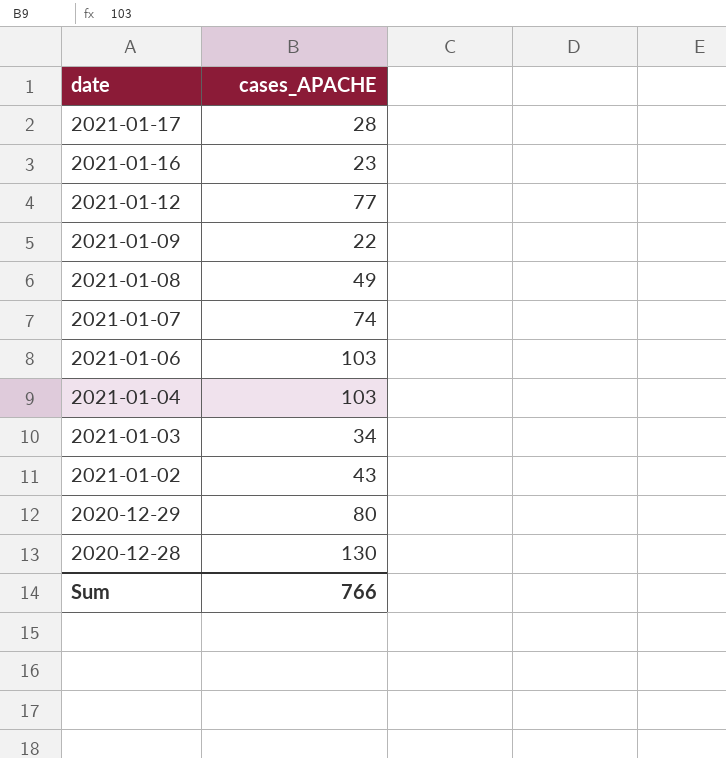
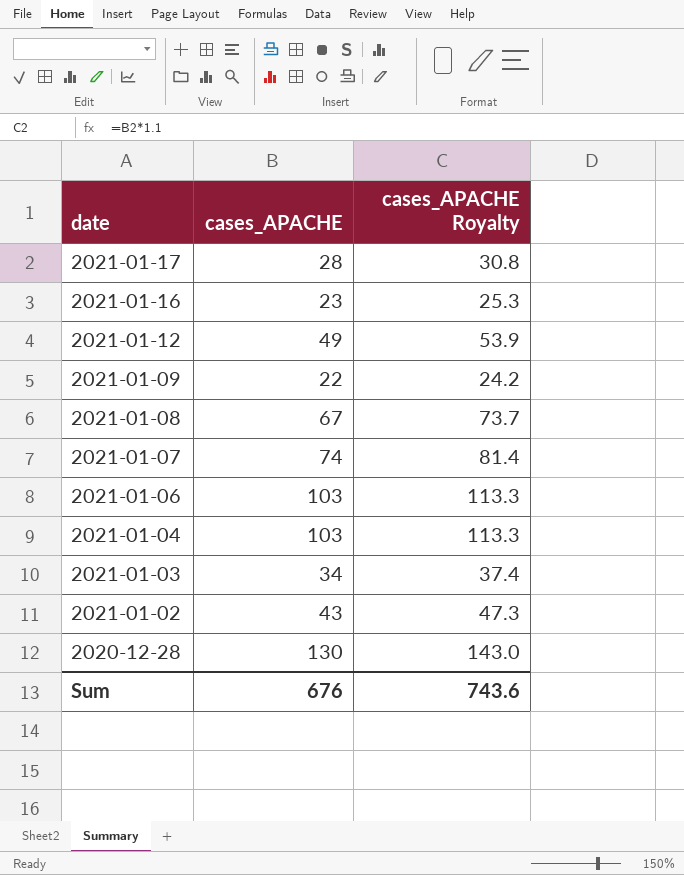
column cases_APACHE Royalty | formula: none -> [cases_APACHE] * 1.1
row 2020-12-29: 80 -> none
2021-01-12 | cases_APACHE: 77 -> 49
2021-01-08 | cases_APACHE: 49 -> 67
Sum | cases_APACHE: 766 -> 676

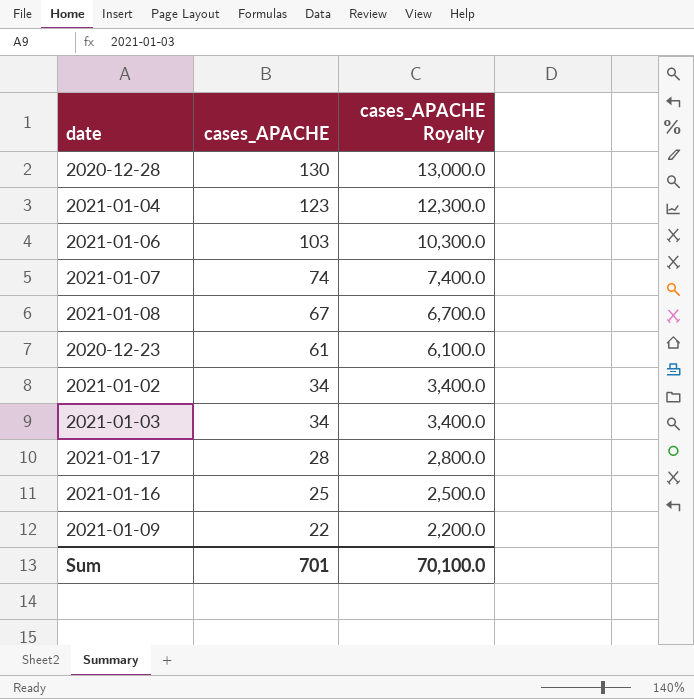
row order: date descending -> cases_APACHE descending
column cases_APACHE Royalty | formula: [cases_APACHE] * 1.1 -> [cases_APACHE] * 100
row 2021-01-12: 49 | 53.9 -> none
2021-01-04 | cases_APACHE: 103 -> 123
row 2020-12-23: none -> 61 | 6,100.0
2021-01-02 | cases_APACHE: 43 -> 34
2021-01-16 | cases_APACHE: 23 -> 25
Sum | cases_APACHE: 676 -> 701
Sum | cases_APACHE Royalty: 743.6 -> 70,100.0

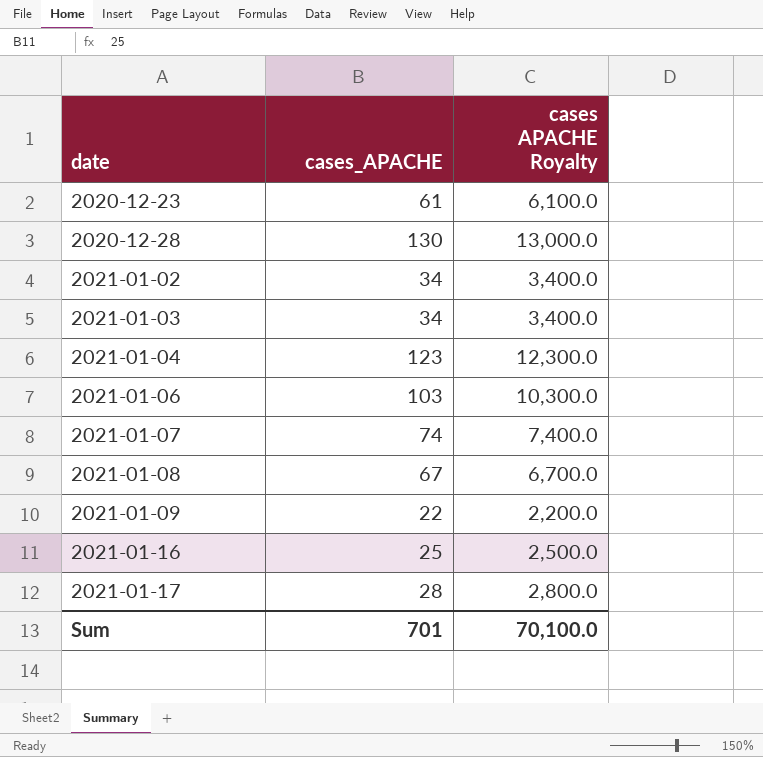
row order: cases_APACHE descending -> date ascending
column name: cases_APACHE Royalty -> cases APACHE Royalty

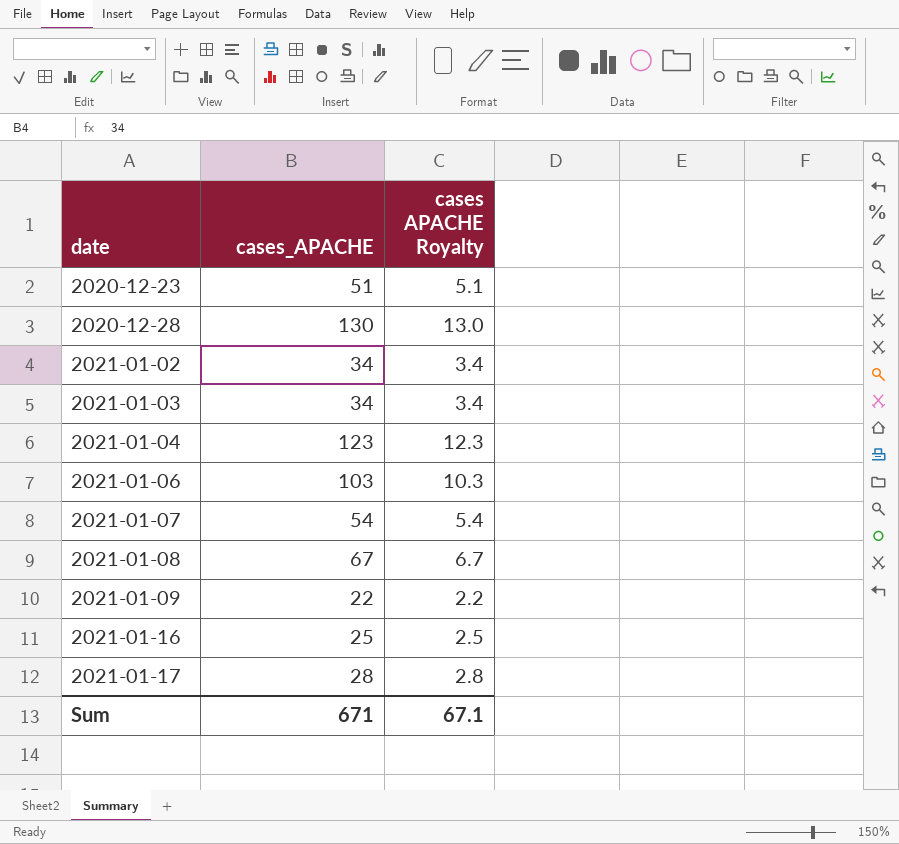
column cases APACHE Royalty | formula: [cases_APACHE] * 100 -> [cases_APACHE] * 0.1
2020-12-23 | cases_APACHE: 61 -> 51
2021-01-07 | cases_APACHE: 74 -> 54
Sum | cases_APACHE: 701 -> 671
Sum | cases APACHE Royalty: 70,100.0 -> 67.1

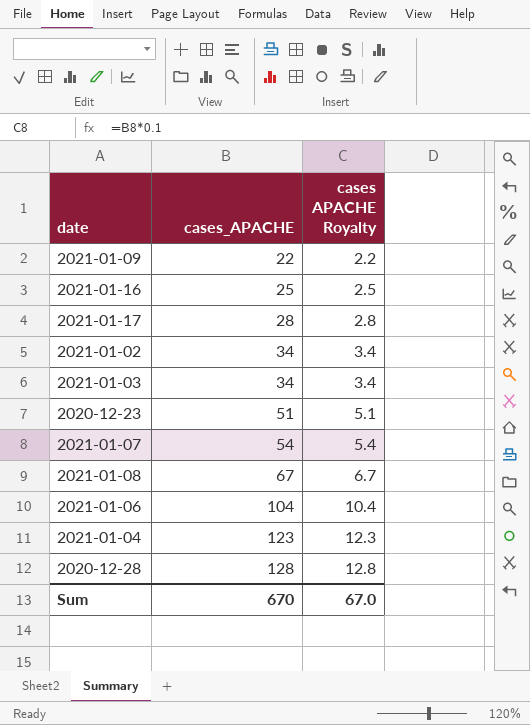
row order: date ascending -> cases_APACHE ascending
2021-01-06 | cases_APACHE: 103 -> 104
2021-01-06 | cases APACHE Royalty: 10.3 -> 10.4
2020-12-28 | cases_APACHE: 130 -> 128
2020-12-28 | cases APACHE Royalty: 13.0 -> 12.8
Sum | cases_APACHE: 671 -> 670
Sum | cases APACHE Royalty: 67.1 -> 67.0

